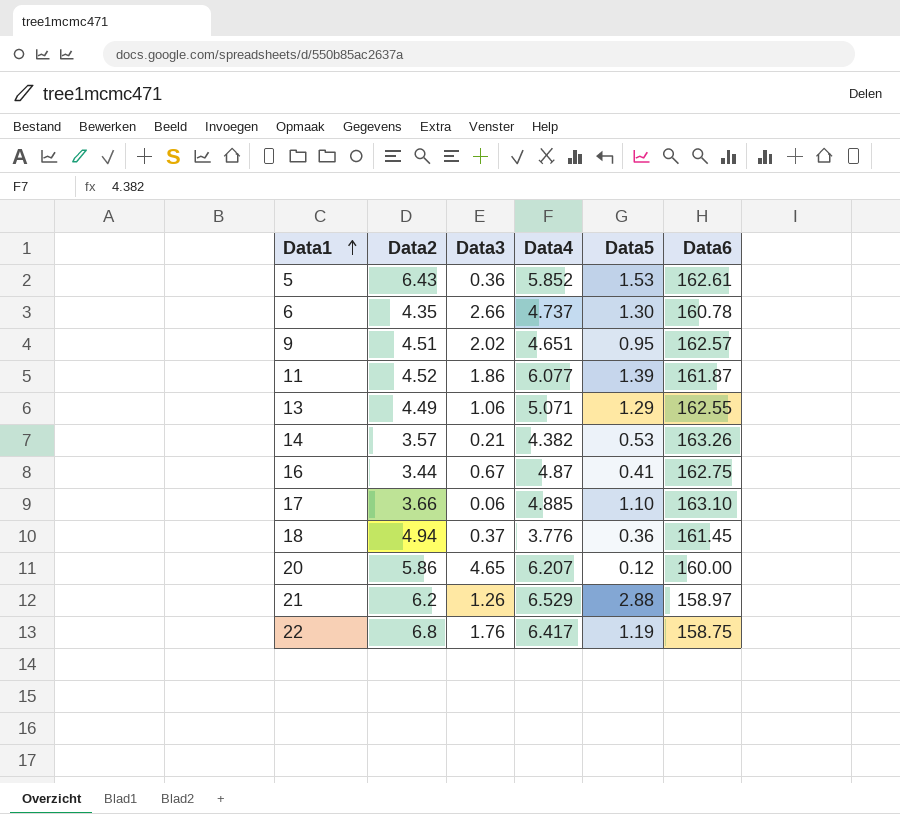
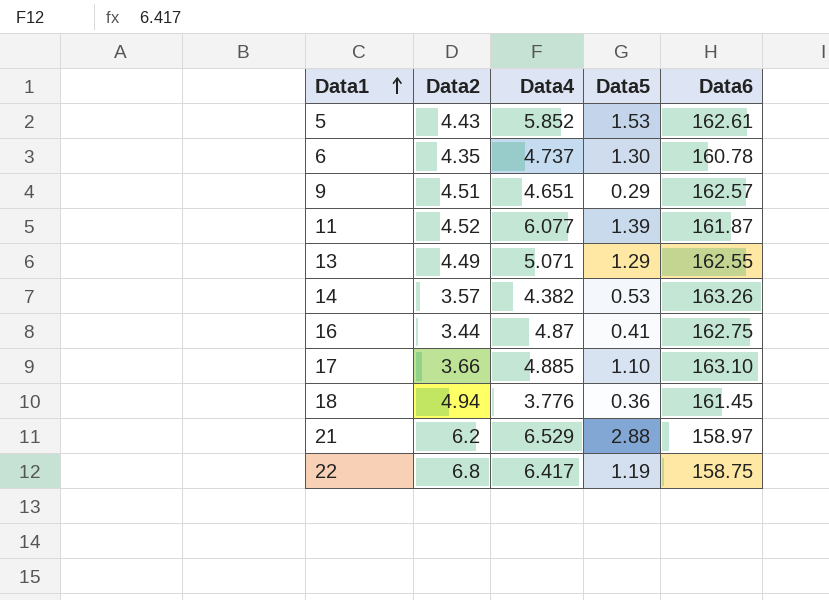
column Data3 | position: 3 -> none
row 20: 5.86 | 4.65 | 6.207 | 0.12 | 160.00 -> none
5 | Data2: 6.43 -> 4.43
9 | Data5: 0.95 -> 0.29

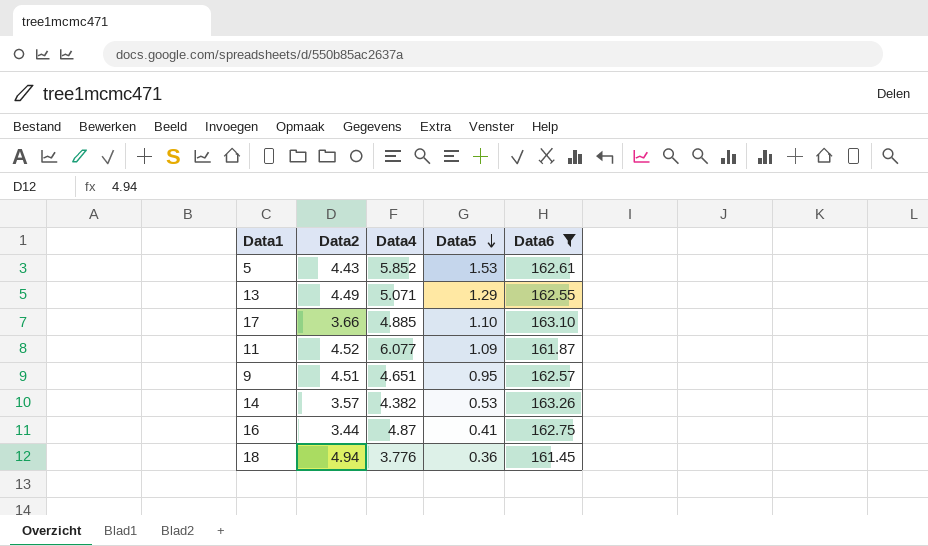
filter: none -> Data6 >= 161.45
row order: Data1 ascending -> Data5 descending
11 | Data5: 1.39 -> 1.09
9 | Data5: 0.29 -> 0.95

